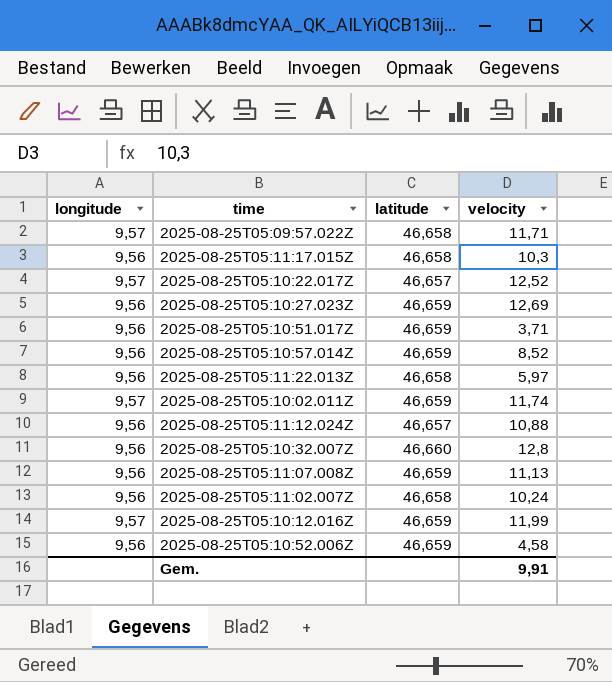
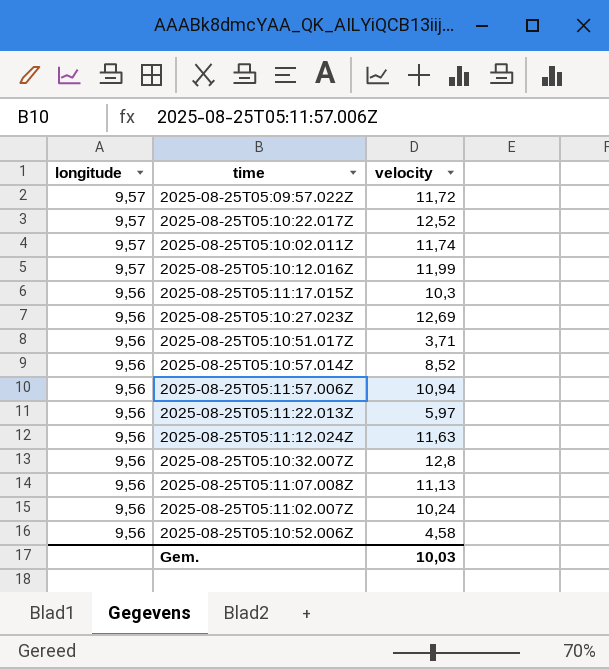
row order: none -> longitude descending
column latitude | position: 3 -> none
2025-08-25T05:09:57.022Z | velocity: 11,71 -> 11,72
row 2025-08-25T05:11:57.006Z: none -> 9,56 | 10,94
2025-08-25T05:11:12.024Z | velocity: 10,88 -> 11,63
Gem. | velocity: 9,91 -> 10,03

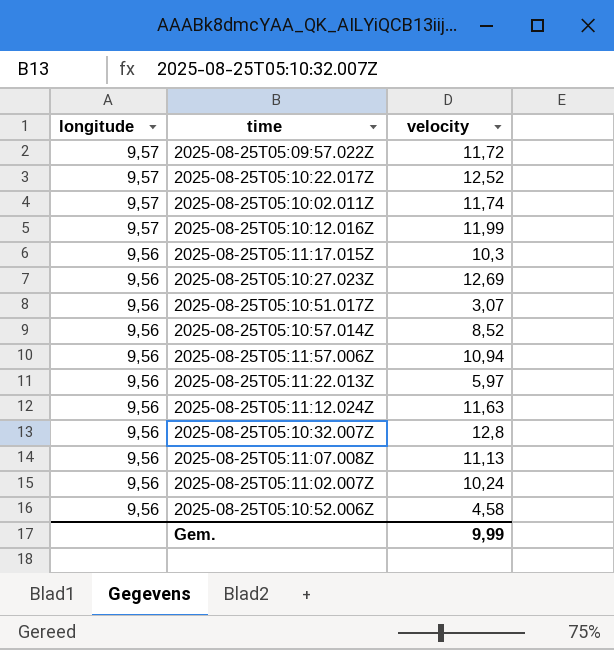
2025-08-25T05:10:51.017Z | velocity: 3,71 -> 3,07
Gem. | velocity: 10,03 -> 9,99

